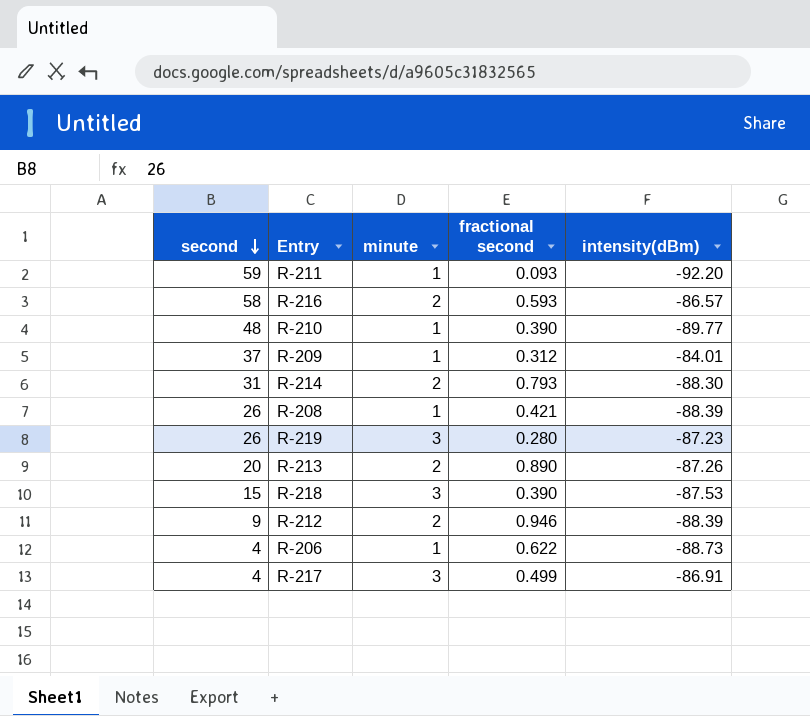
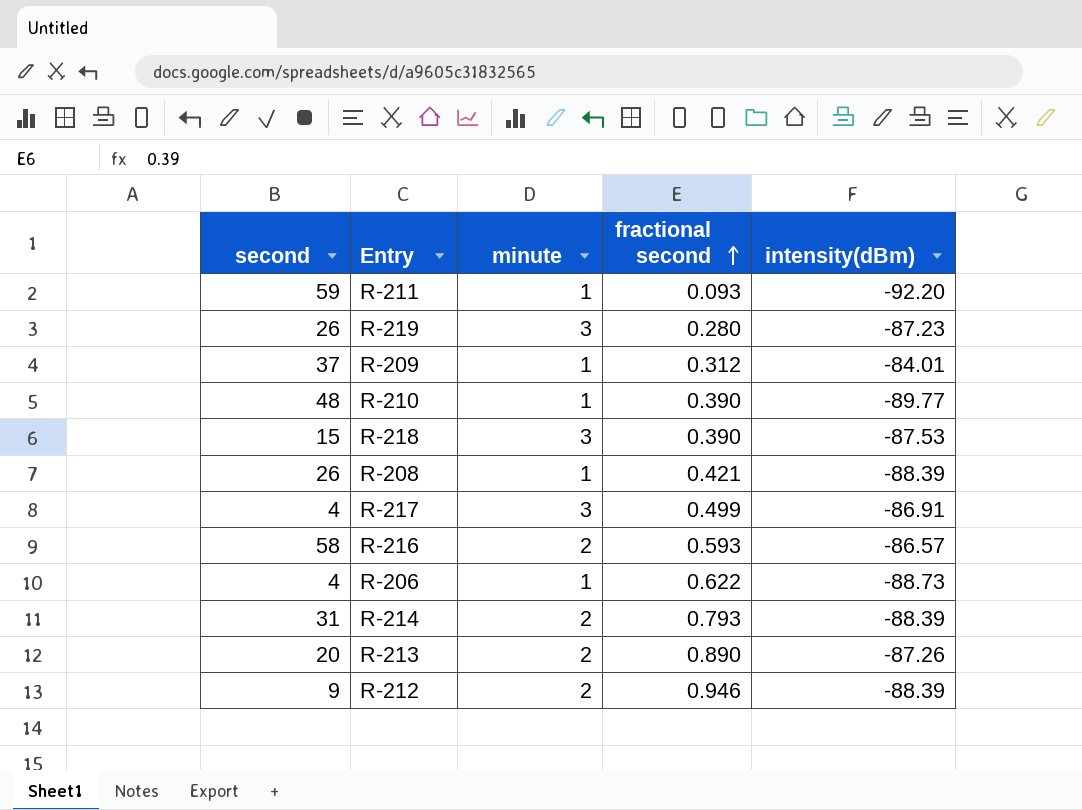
row order: second descending -> fractional second ascending
R-214 | intensity(dBm): -88.30 -> -88.39

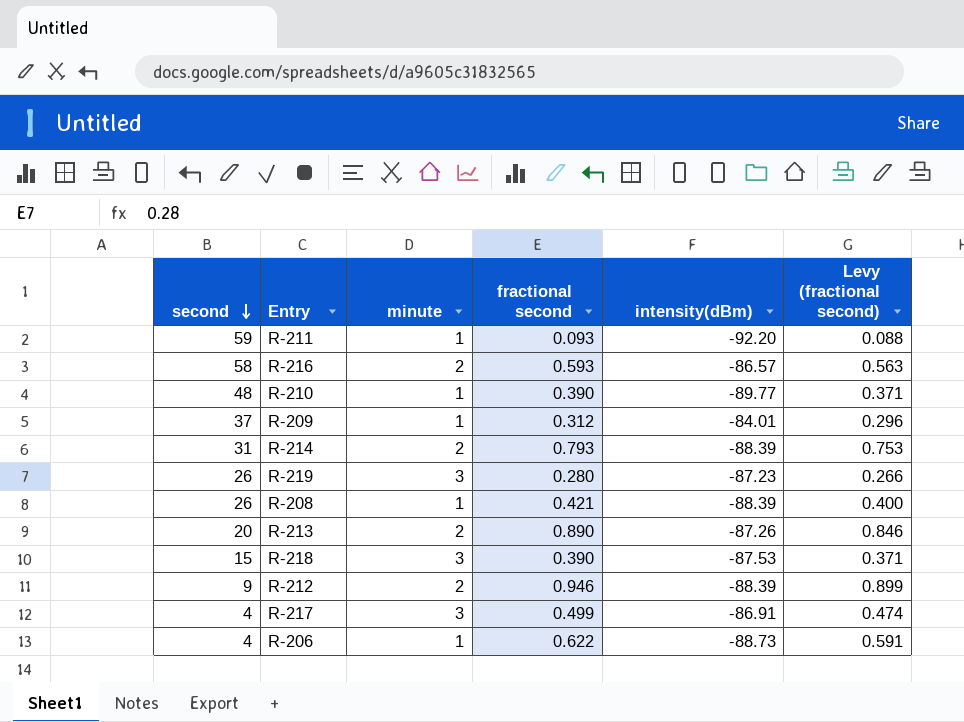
row order: fractional second ascending -> second descending
column Levy (fractional second) | formula: none -> [fractional second] * 0.95

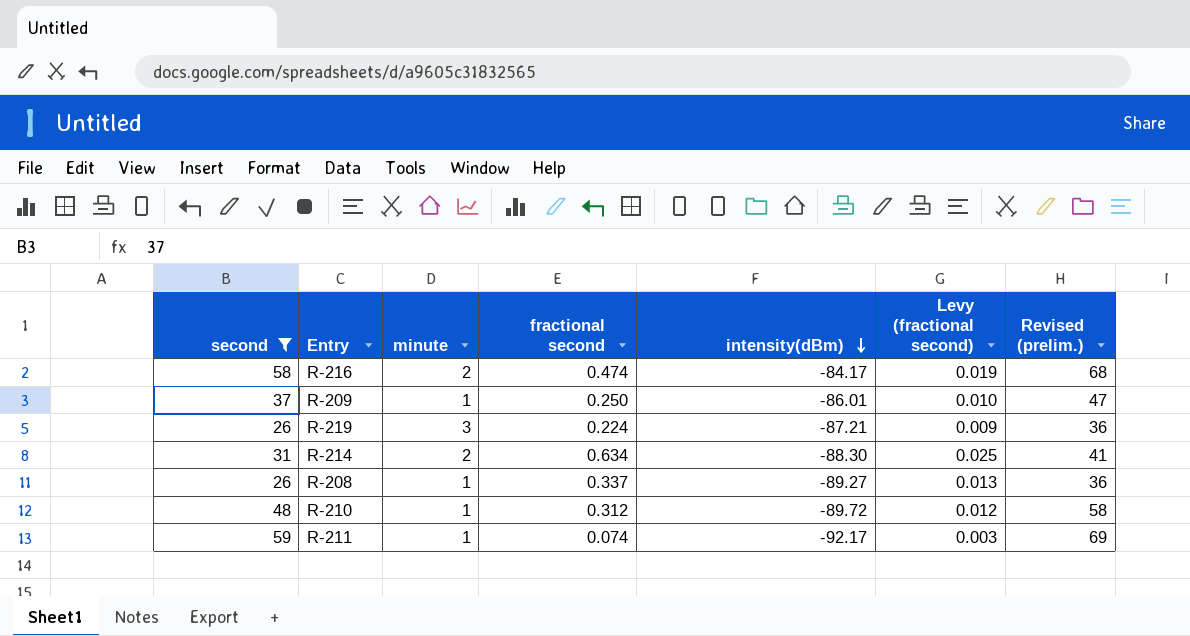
filter: none -> second >= 26
row order: second descending -> intensity(dBm) descending
column Levy (fractional second) | formula: [fractional second] * 0.95 -> [fractional second] * 0.04
column Revised (prelim.) | formula: none -> [second] + 10
R-216 | fractional second: 0.593 -> 0.474
R-216 | intensity(dBm): -86.57 -> -84.17
R-209 | fractional second: 0.312 -> 0.250
R-209 | intensity(dBm): -84.01 -> -86.01
R-219 | fractional second: 0.280 -> 0.224
R-219 | intensity(dBm): -87.23 -> -87.21
R-214 | fractional second: 0.793 -> 0.634
R-214 | intensity(dBm): -88.39 -> -88.30
R-208 | fractional second: 0.421 -> 0.337
R-208 | intensity(dBm): -88.39 -> -89.27
R-210 | fractional second: 0.390 -> 0.312
R-210 | intensity(dBm): -89.77 -> -89.72
R-211 | fractional second: 0.093 -> 0.074
R-211 | intensity(dBm): -92.20 -> -92.17

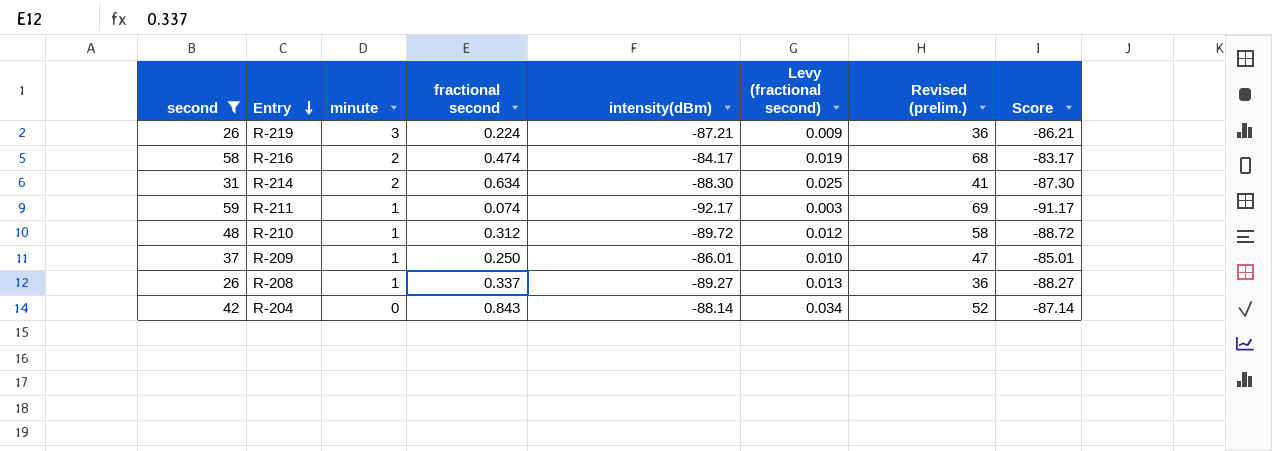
row order: intensity(dBm) descending -> Entry descending
column Score | formula: none -> [intensity(dBm)] + 1
row R-204: none -> 42 | 0 | 0.843 | -88.14 | 0.034 | 52 | -87.14

